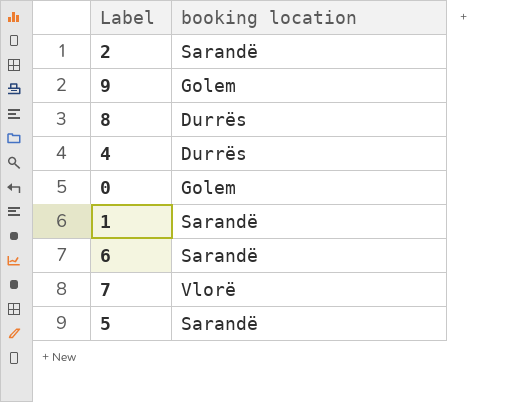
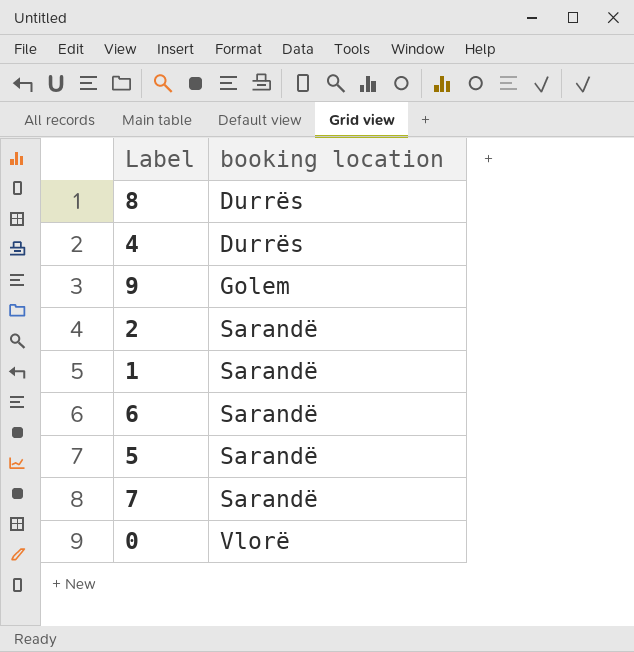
row order: none -> booking location ascending
7 | booking location: Vlorë -> Sarandë
0 | booking location: Golem -> Vlorë

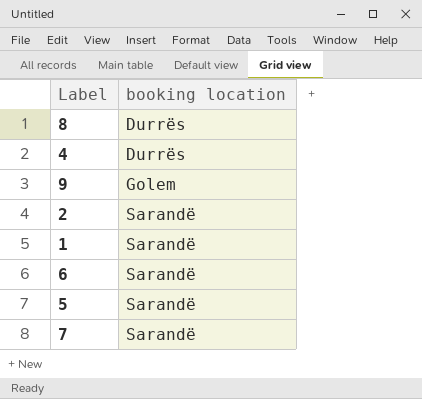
row 0: Vlorë -> none

